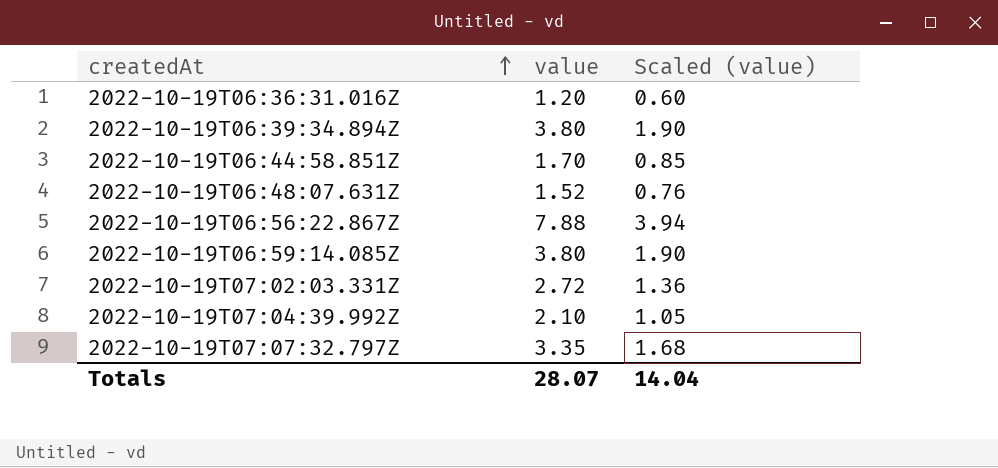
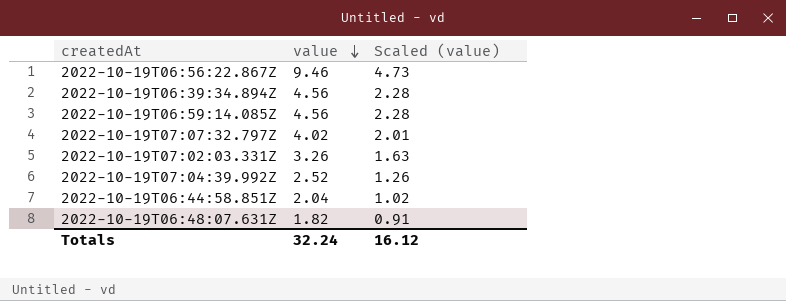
row order: createdAt ascending -> value descending
row 2022-10-19T06:36:31.016Z: 1.20 | 0.60 -> none
2022-10-19T06:56:22.867Z | value: 7.88 -> 9.46
2022-10-19T06:56:22.867Z | Scaled (value): 3.94 -> 4.73
2022-10-19T06:39:34.894Z | value: 3.80 -> 4.56
2022-10-19T06:39:34.894Z | Scaled (value): 1.90 -> 2.28
2022-10-19T06:59:14.085Z | value: 3.80 -> 4.56
2022-10-19T06:59:14.085Z | Scaled (value): 1.90 -> 2.28
2022-10-19T07:07:32.797Z | value: 3.35 -> 4.02
2022-10-19T07:07:32.797Z | Scaled (value): 1.68 -> 2.01
2022-10-19T07:02:03.331Z | value: 2.72 -> 3.26
2022-10-19T07:02:03.331Z | Scaled (value): 1.36 -> 1.63
2022-10-19T07:04:39.992Z | value: 2.10 -> 2.52
2022-10-19T07:04:39.992Z | Scaled (value): 1.05 -> 1.26
2022-10-19T06:44:58.851Z | value: 1.70 -> 2.04
2022-10-19T06:44:58.851Z | Scaled (value): 0.85 -> 1.02
2022-10-19T06:48:07.631Z | value: 1.52 -> 1.82
2022-10-19T06:48:07.631Z | Scaled (value): 0.76 -> 0.91
Totals | value: 28.07 -> 32.24
Totals | Scaled (value): 14.04 -> 16.12

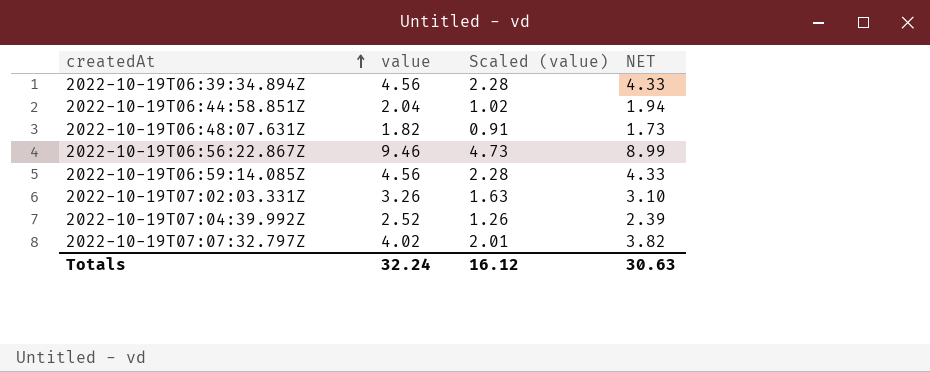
row order: value descending -> createdAt ascending
column NET | formula: none -> [value] * 0.95

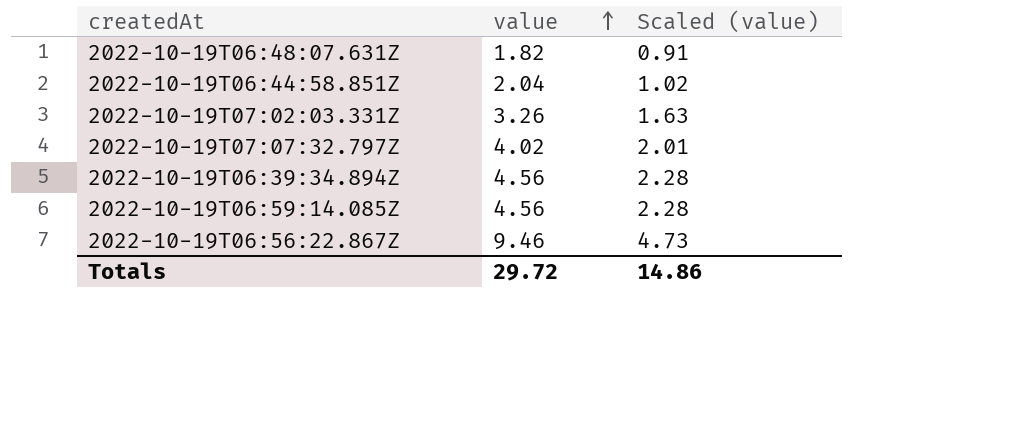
row order: createdAt ascending -> value ascending
column NET | formula: [value] * 0.95 -> none
row 2022-10-19T07:04:39.992Z: 2.52 | 1.26 | 2.39 -> none
Totals | value: 32.24 -> 29.72
Totals | Scaled (value): 16.12 -> 14.86

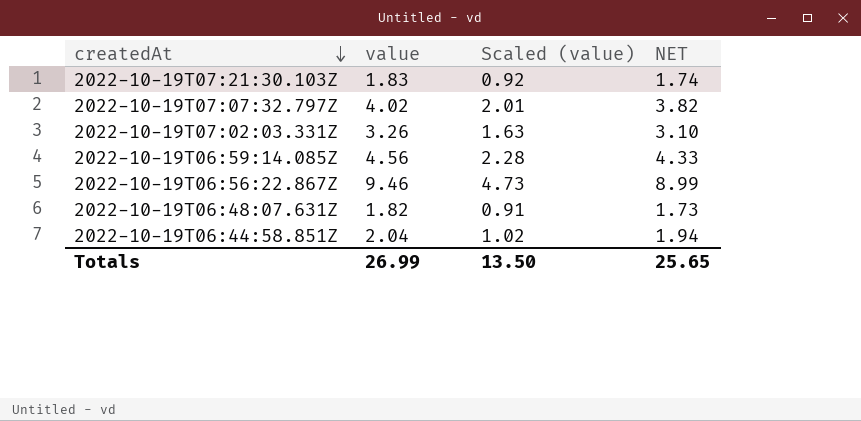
row order: value ascending -> createdAt descending
column NET | formula: none -> [value] * 0.95
row 2022-10-19T06:39:34.894Z: 4.56 | 2.28 -> none
row 2022-10-19T07:21:30.103Z: none -> 1.83 | 0.92 | 1.74
Totals | value: 29.72 -> 26.99
Totals | Scaled (value): 14.86 -> 13.50

